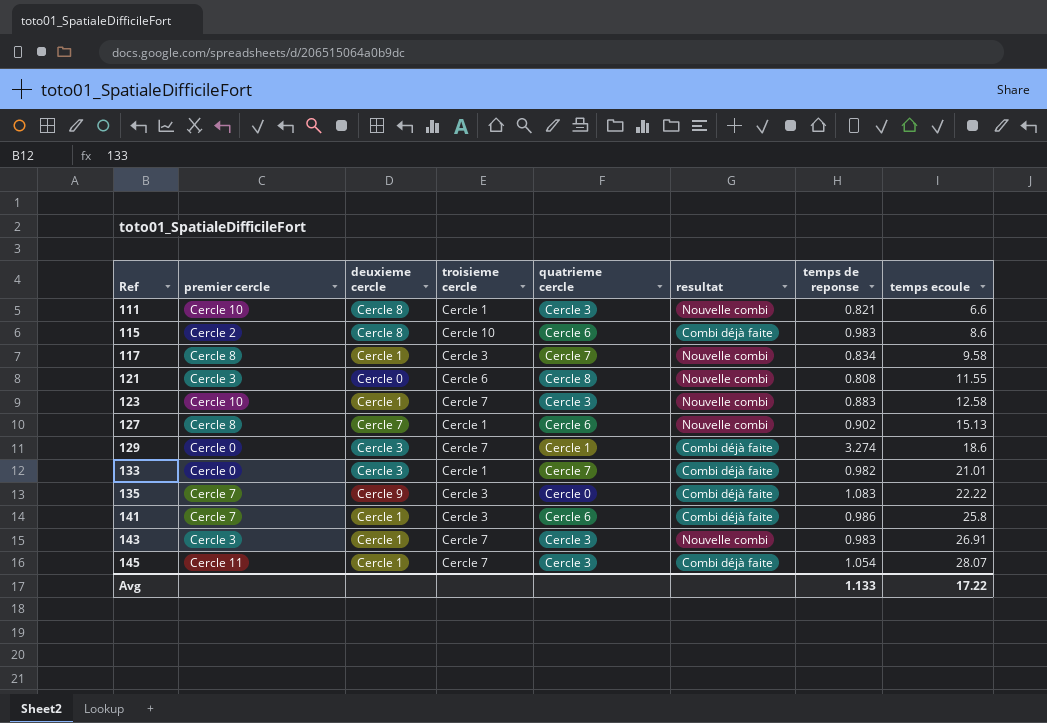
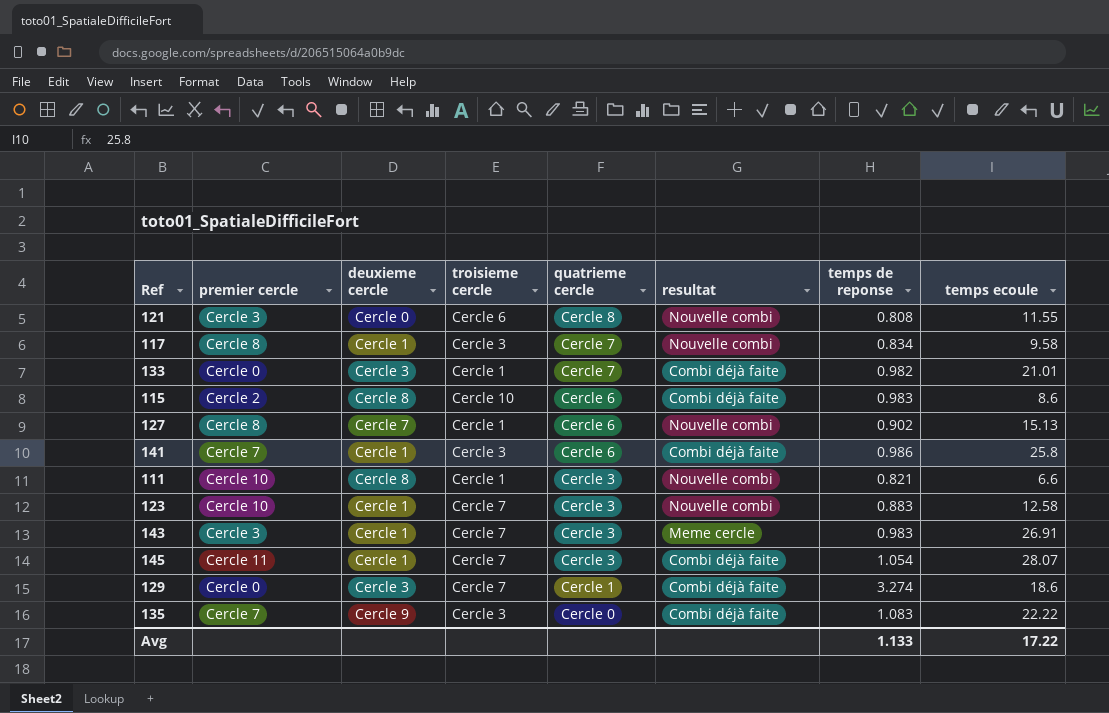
row order: Ref ascending -> quatrieme cercle descending
143 | resultat: Nouvelle combi -> Meme cercle

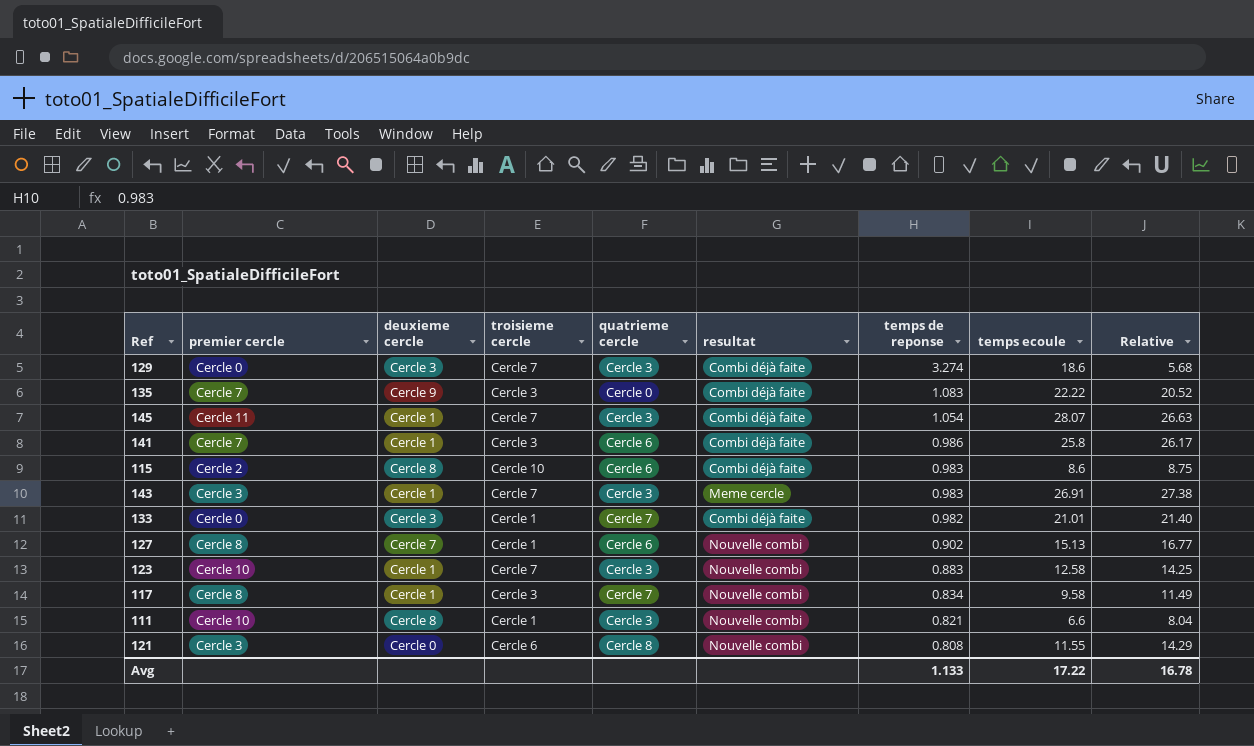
row order: quatrieme cercle descending -> temps de reponse descending
column Relative | formula: none -> [temps ecoule] / [temps de reponse]
129 | quatrieme cercle: Cercle 1 -> Cercle 3

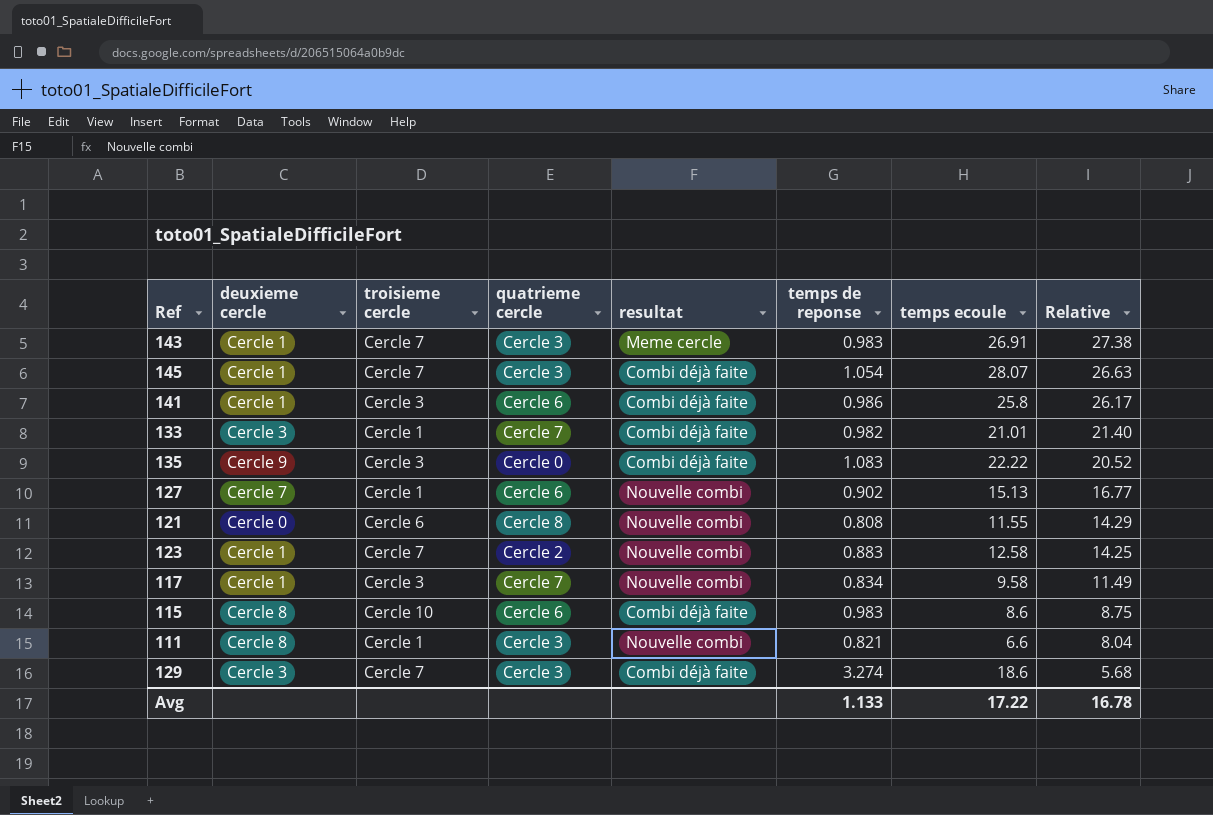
row order: temps de reponse descending -> Relative descending
column premier cercle | position: 2 -> none
123 | quatrieme cercle: Cercle 3 -> Cercle 2

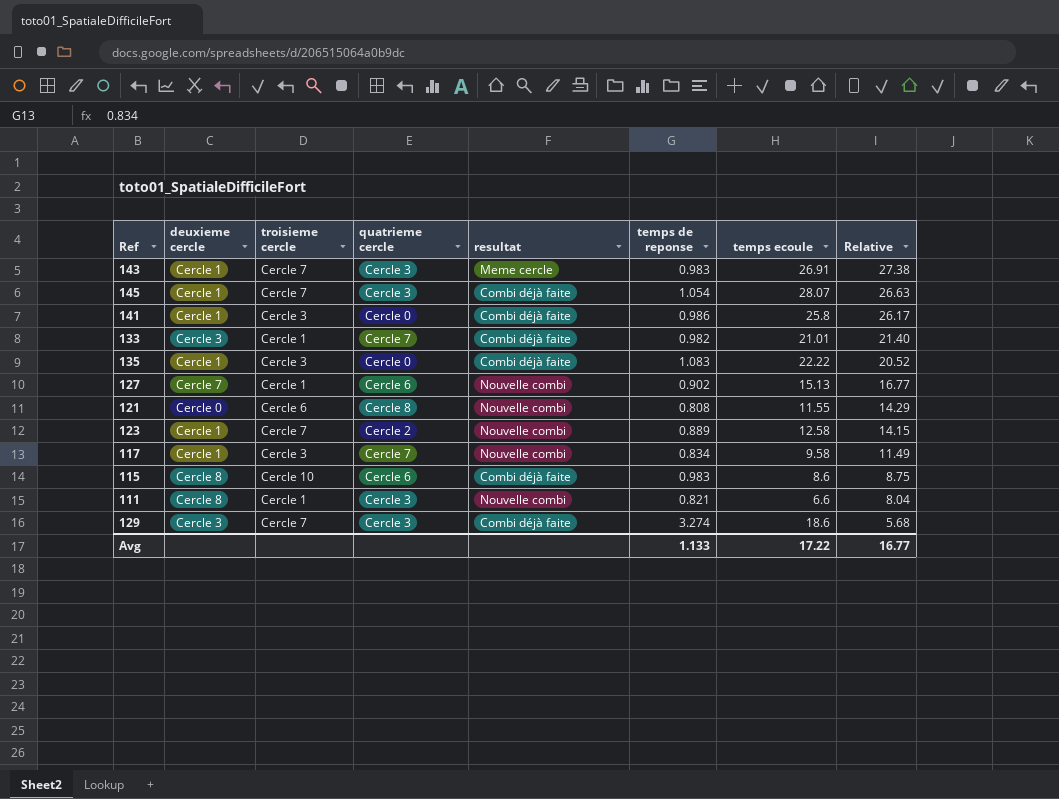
141 | quatrieme cercle: Cercle 6 -> Cercle 0
135 | deuxieme cercle: Cercle 9 -> Cercle 1
123 | temps de reponse: 0.883 -> 0.889
123 | Relative: 14.25 -> 14.15
Avg | Relative: 16.78 -> 16.77

